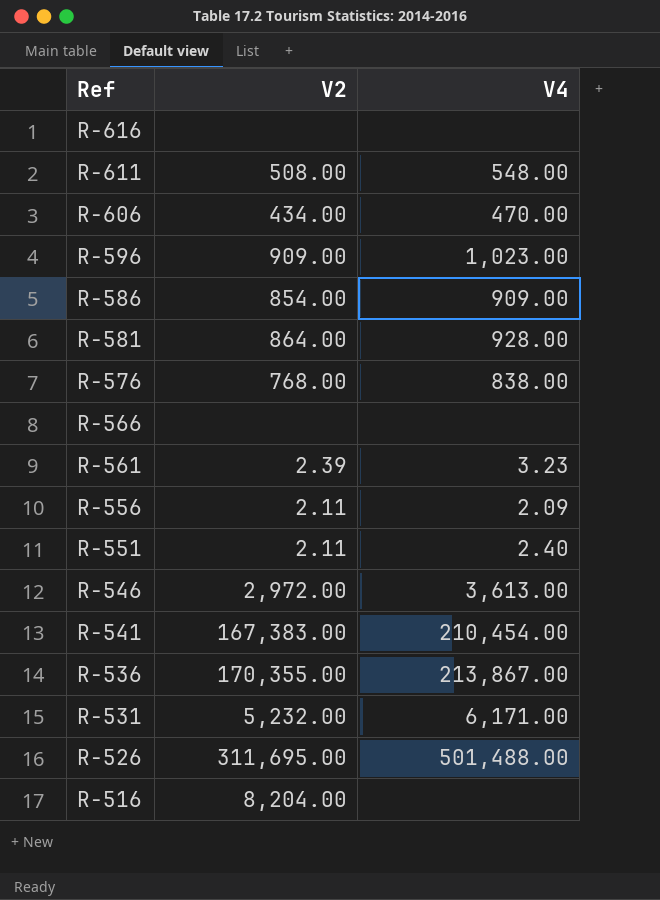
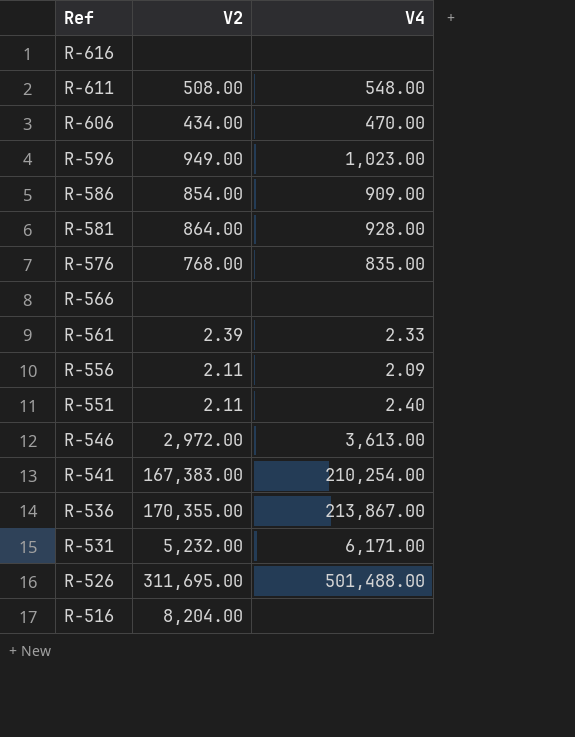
R-596 | V2: 909.00 -> 949.00
R-576 | V4: 838.00 -> 835.00
R-561 | V4: 3.23 -> 2.33
R-541 | V4: 210,454.00 -> 210,254.00

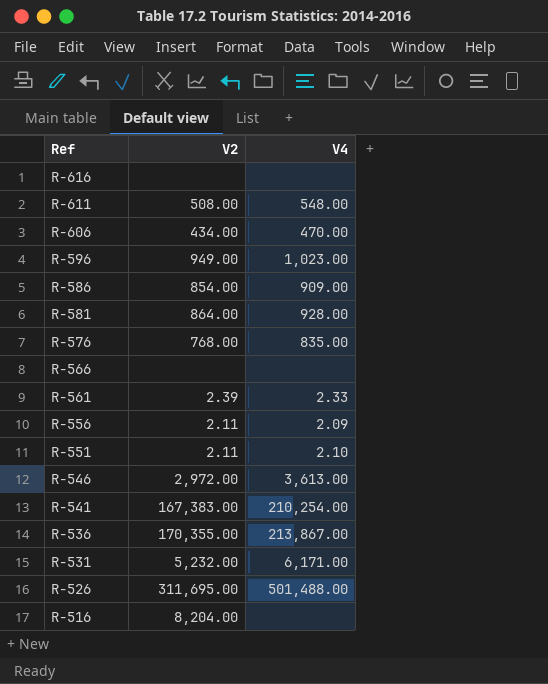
R-551 | V4: 2.40 -> 2.10

